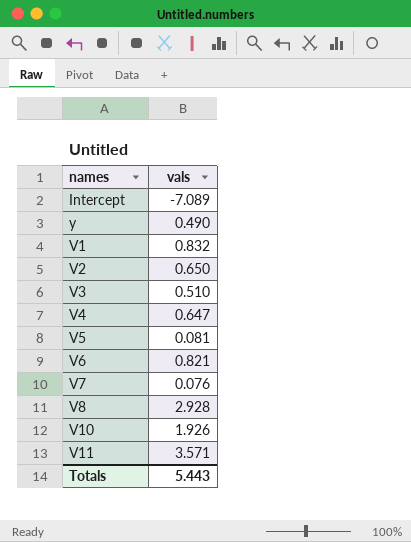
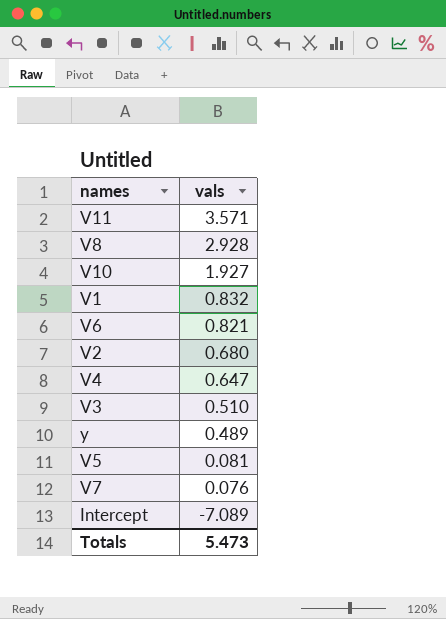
row order: none -> vals descending
V10 | vals: 1.926 -> 1.927
V2 | vals: 0.650 -> 0.680
y | vals: 0.490 -> 0.489
Totals | vals: 5.443 -> 5.473

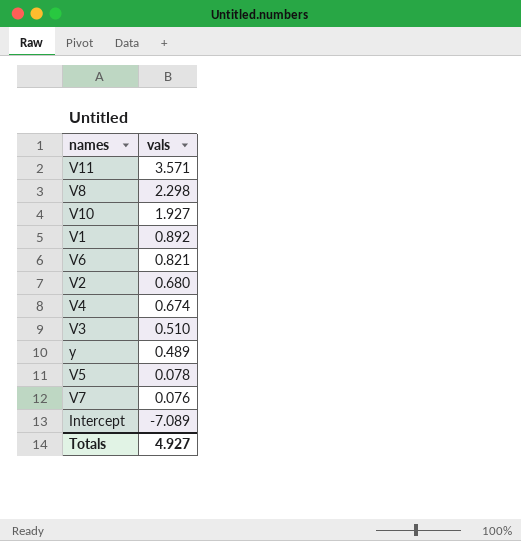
V8 | vals: 2.928 -> 2.298
V1 | vals: 0.832 -> 0.892
V4 | vals: 0.647 -> 0.674
V5 | vals: 0.081 -> 0.078
Totals | vals: 5.473 -> 4.927

